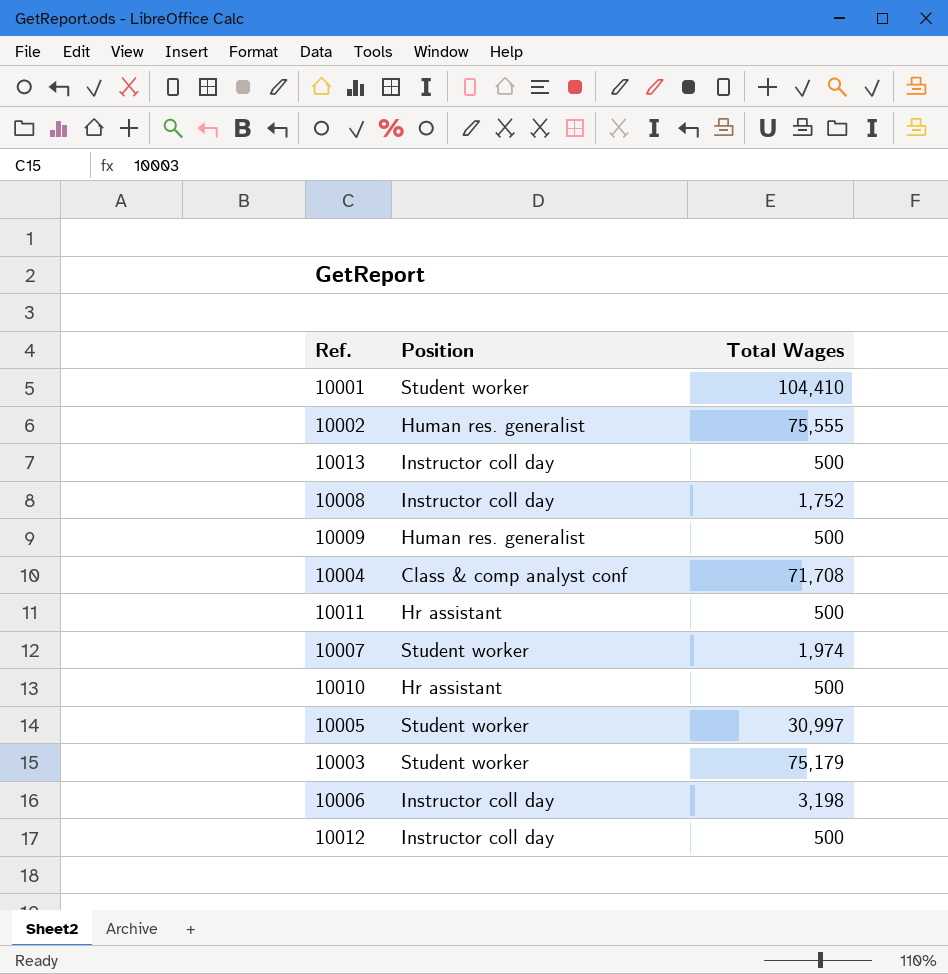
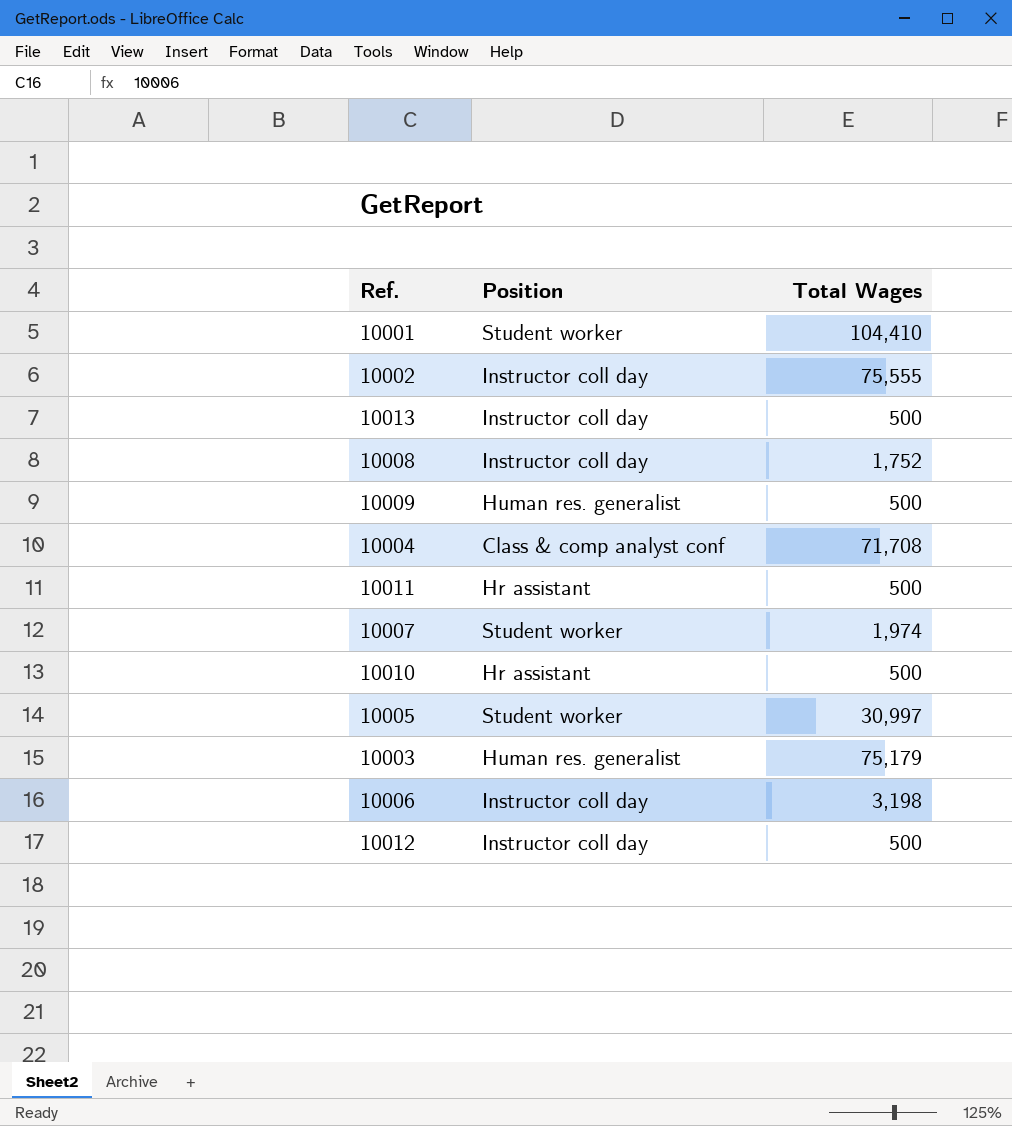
10002 | Position: Human res. generalist -> Instructor coll day
10003 | Position: Student worker -> Human res. generalist

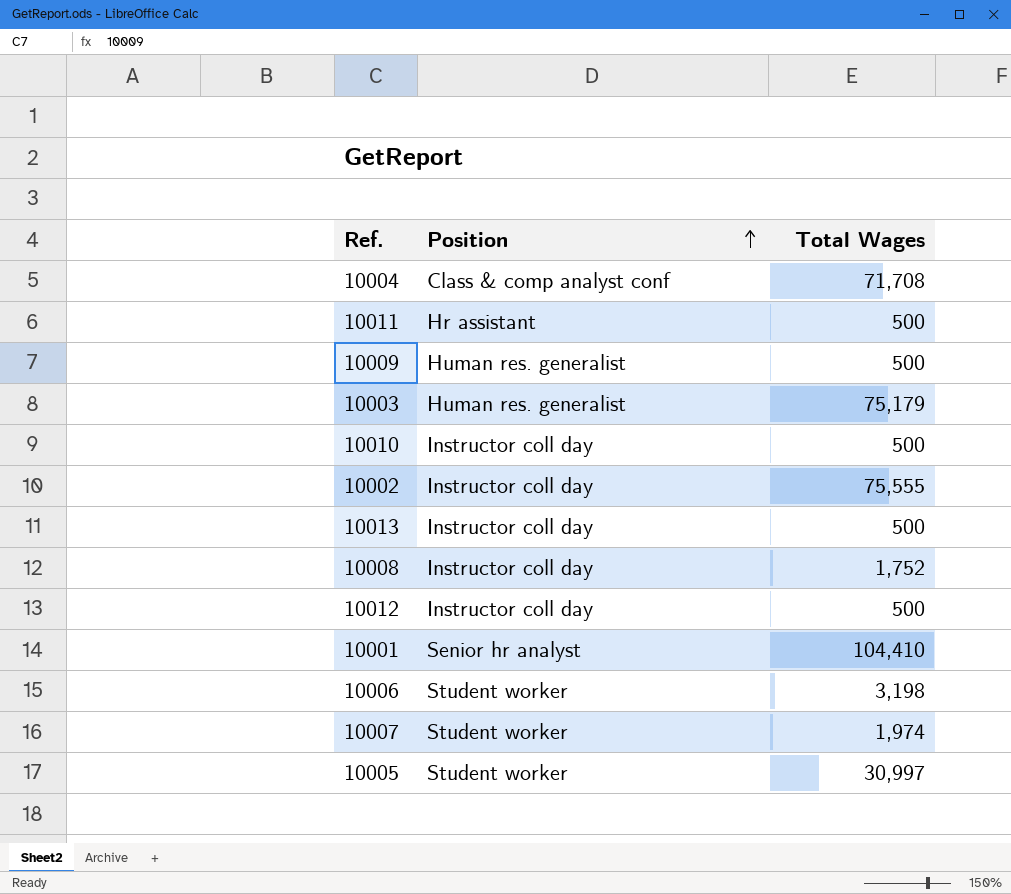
row order: none -> Position ascending
10010 | Position: Hr assistant -> Instructor coll day
10001 | Position: Student worker -> Senior hr analyst
10006 | Position: Instructor coll day -> Student worker

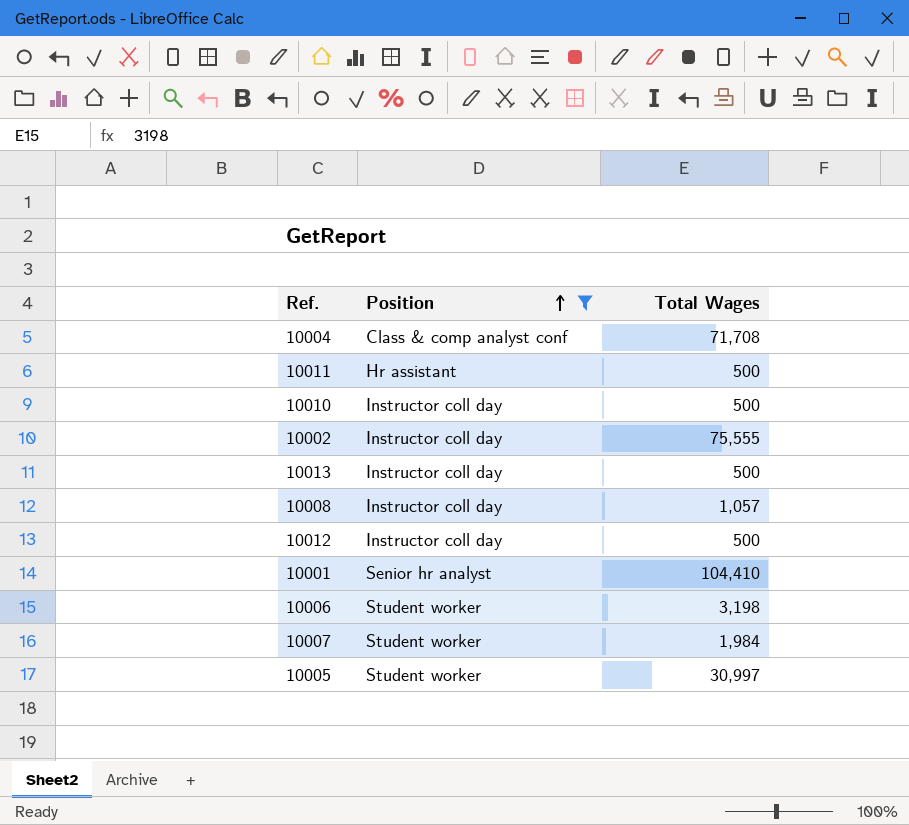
filter: none -> Position != Human res. generalist
10008 | Total Wages: 1,752 -> 1,057
10007 | Total Wages: 1,974 -> 1,984

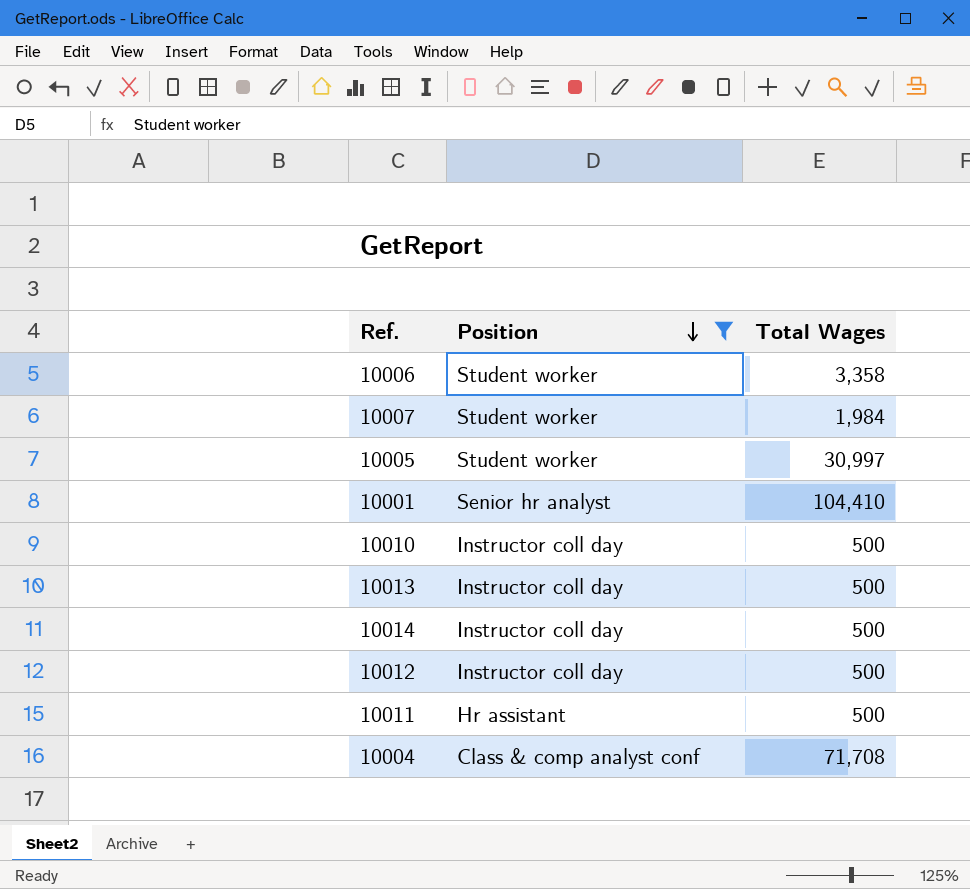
row order: Position ascending -> Position descending
row 10002: Instructor coll day | 75,555 -> none
row 10008: Instructor coll day | 1,057 -> none
10006 | Total Wages: 3,198 -> 3,358
row 10014: none -> Instructor coll day | 500

